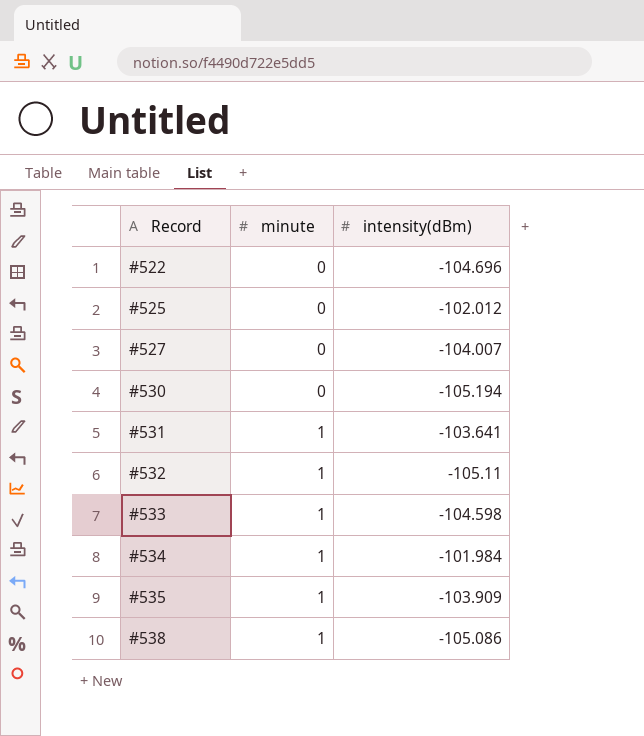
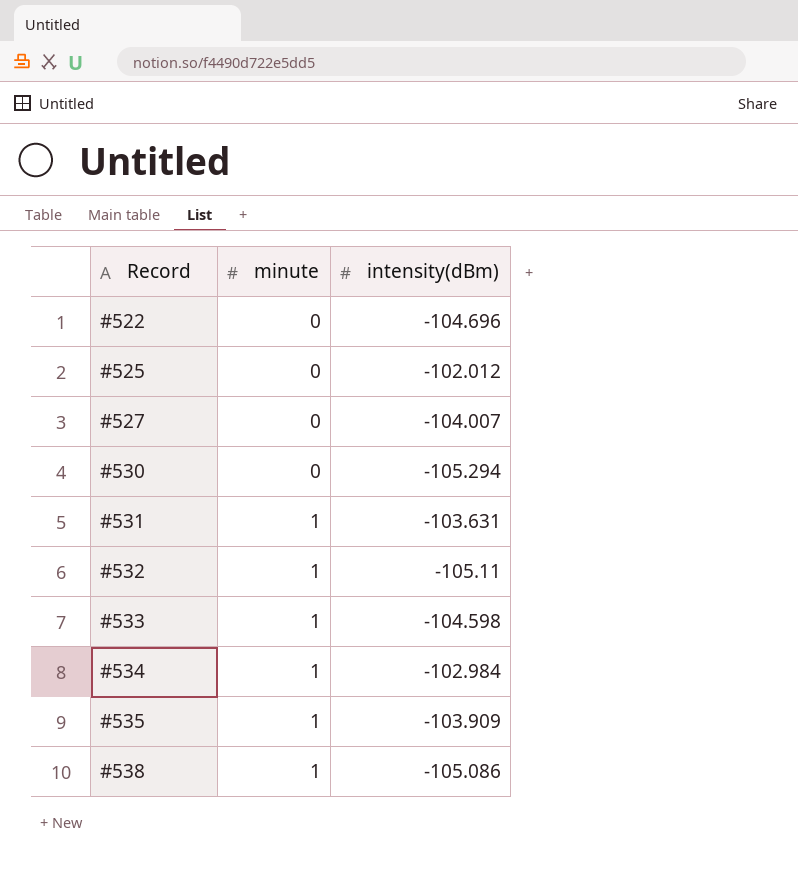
#530 | intensity(dBm): -105.194 -> -105.294
#531 | intensity(dBm): -103.641 -> -103.631
#534 | intensity(dBm): -101.984 -> -102.984

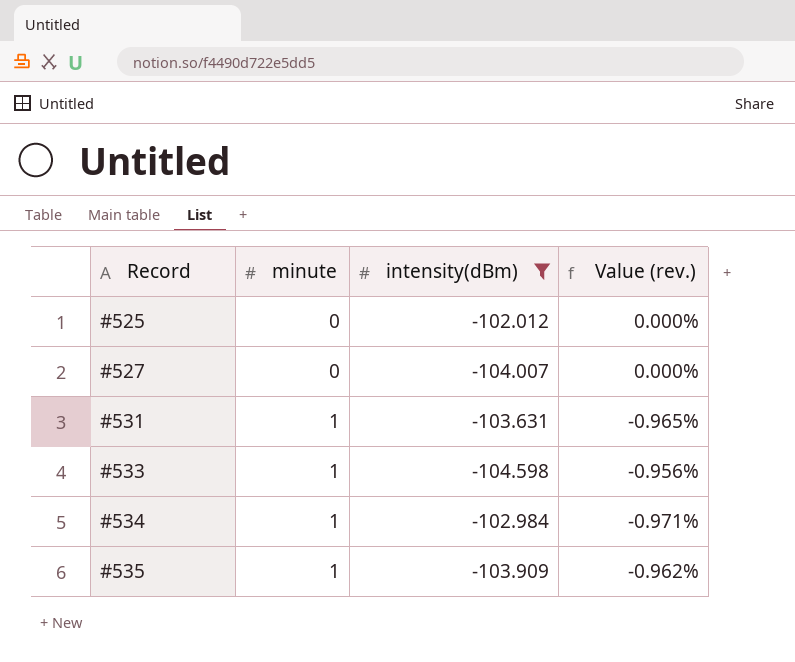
filter: none -> intensity(dBm) >= -104.598
column Value (rev.) | formula: none -> [minute] / [intensity(dBm)]

